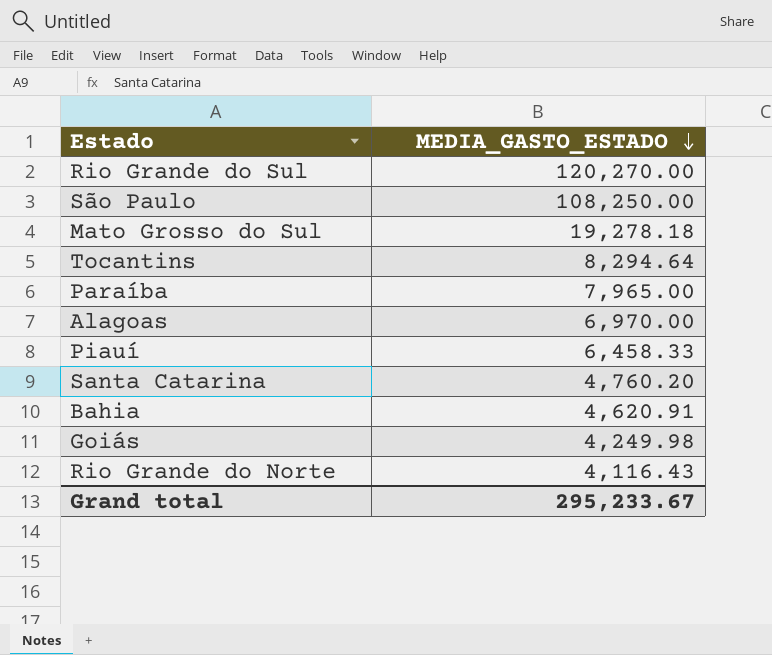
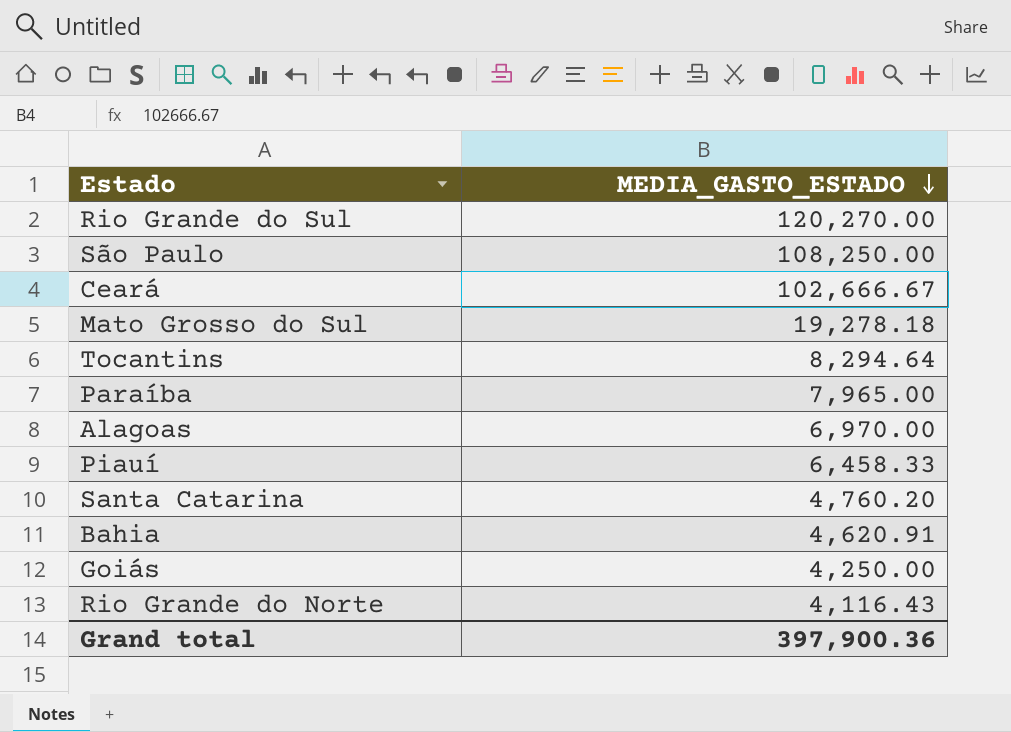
row Ceará: none -> 102,666.67
Goiás | MEDIA_GASTO_ESTADO: 4,249.98 -> 4,250.00
Grand total | MEDIA_GASTO_ESTADO: 295,233.67 -> 397,900.36

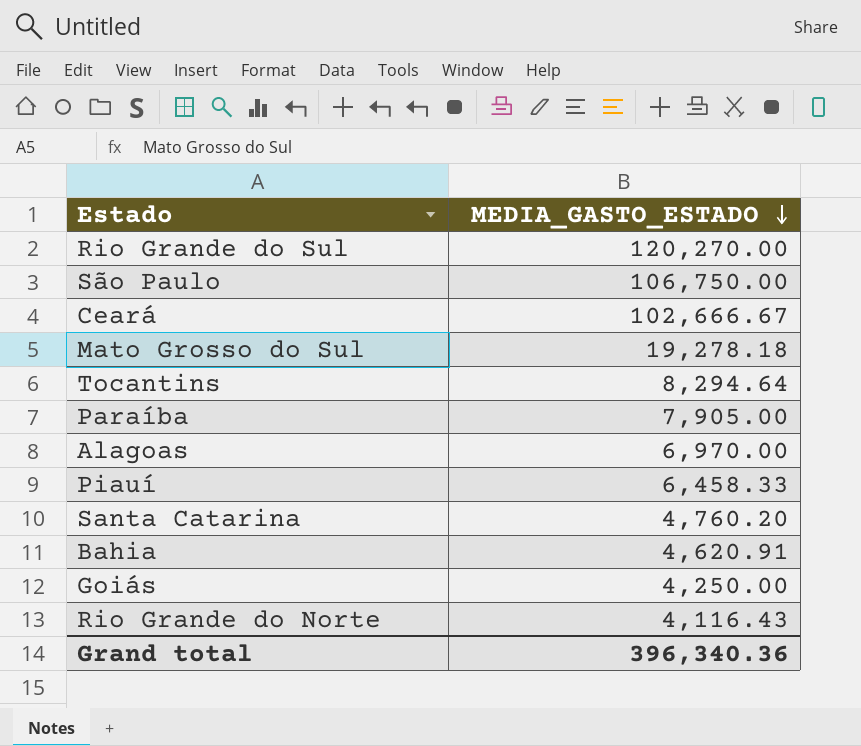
São Paulo | MEDIA_GASTO_ESTADO: 108,250.00 -> 106,750.00
Paraíba | MEDIA_GASTO_ESTADO: 7,965.00 -> 7,905.00
Grand total | MEDIA_GASTO_ESTADO: 397,900.36 -> 396,340.36

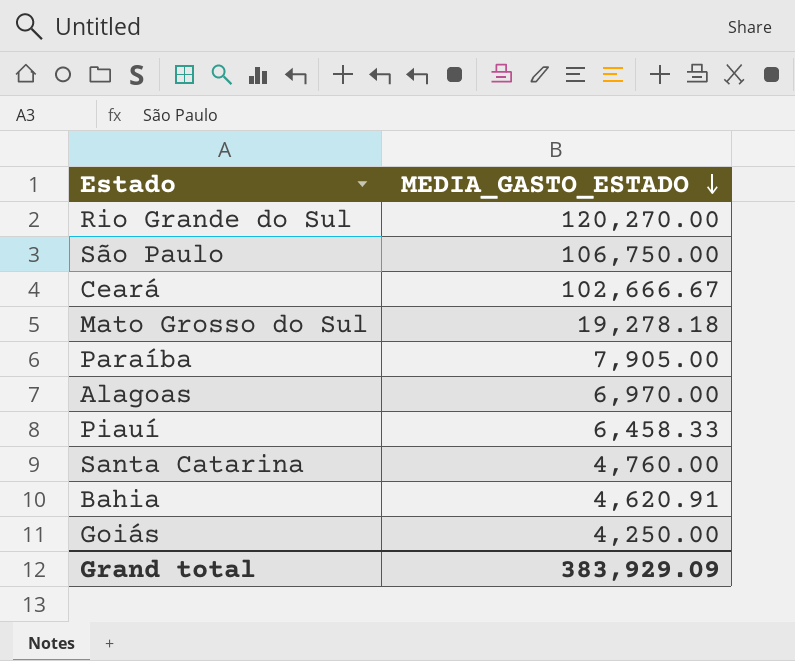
row Tocantins: 8,294.64 -> none
row Rio Grande do Norte: 4,116.43 -> none
Santa Catarina | MEDIA_GASTO_ESTADO: 4,760.20 -> 4,760.00
Grand total | MEDIA_GASTO_ESTADO: 396,340.36 -> 383,929.09

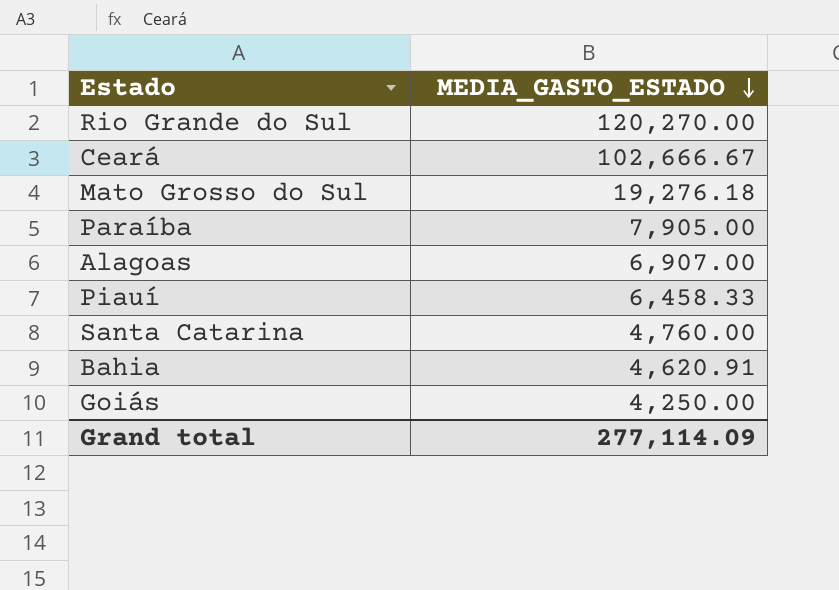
row São Paulo: 106,750.00 -> none
Mato Grosso do Sul | MEDIA_GASTO_ESTADO: 19,278.18 -> 19,276.18
Alagoas | MEDIA_GASTO_ESTADO: 6,970.00 -> 6,907.00
Grand total | MEDIA_GASTO_ESTADO: 383,929.09 -> 277,114.09

